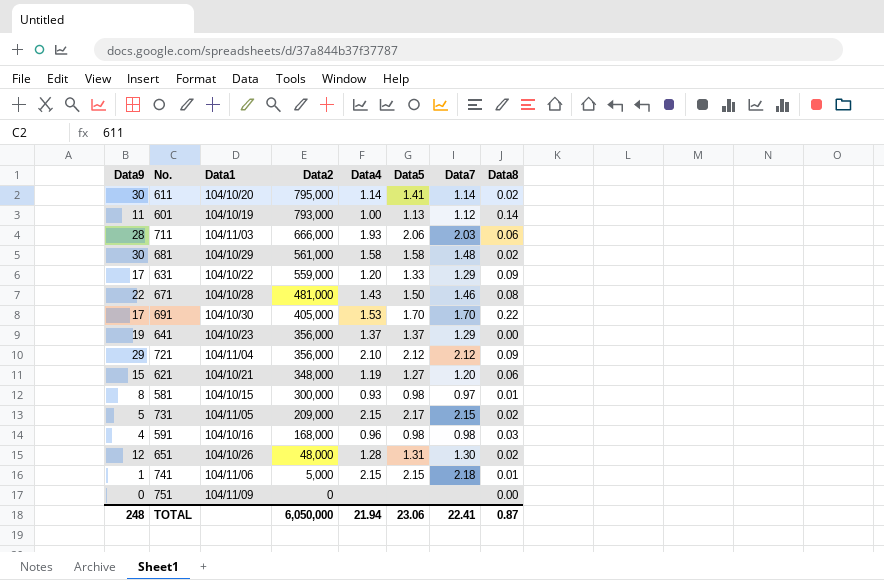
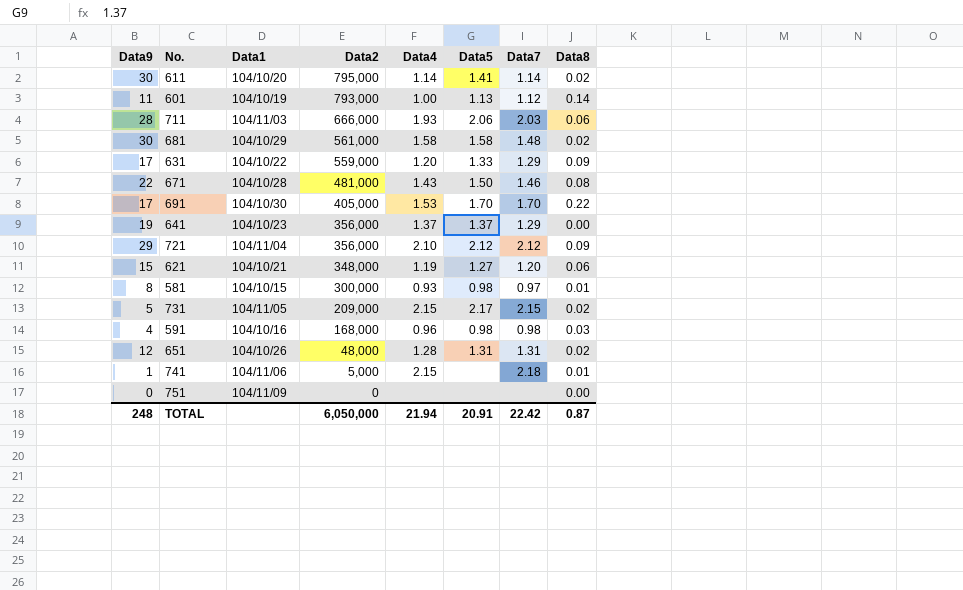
651 | Data7: 1.30 -> 1.31
741 | Data5: 2.15 -> none
TOTAL | Data5: 23.06 -> 20.91
TOTAL | Data7: 22.41 -> 22.42

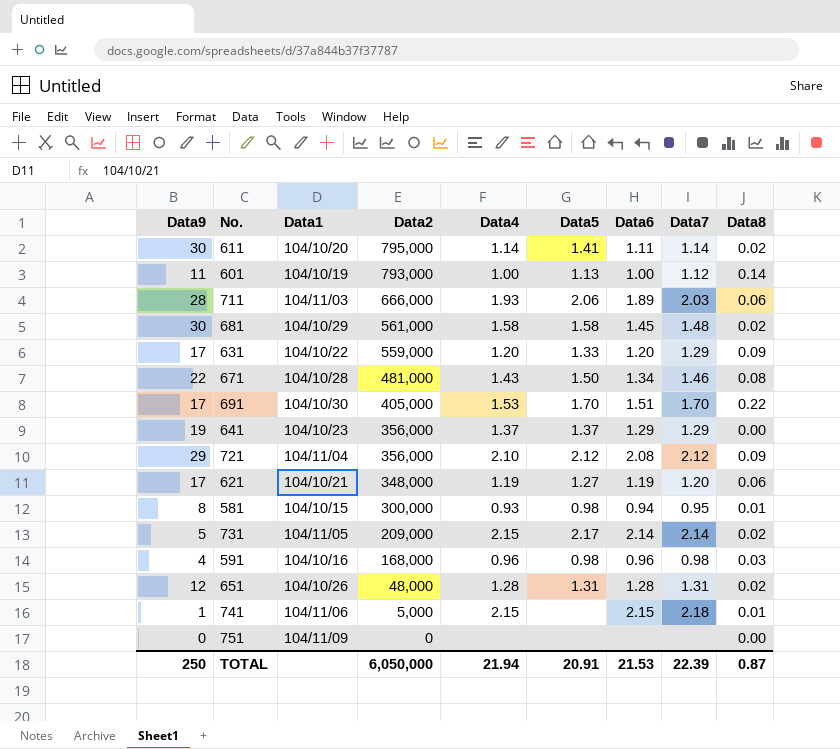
column Data6 | position: none -> 7
621 | Data9: 15 -> 17
581 | Data7: 0.97 -> 0.95
731 | Data7: 2.15 -> 2.14
TOTAL | Data9: 248 -> 250
TOTAL | Data7: 22.42 -> 22.39

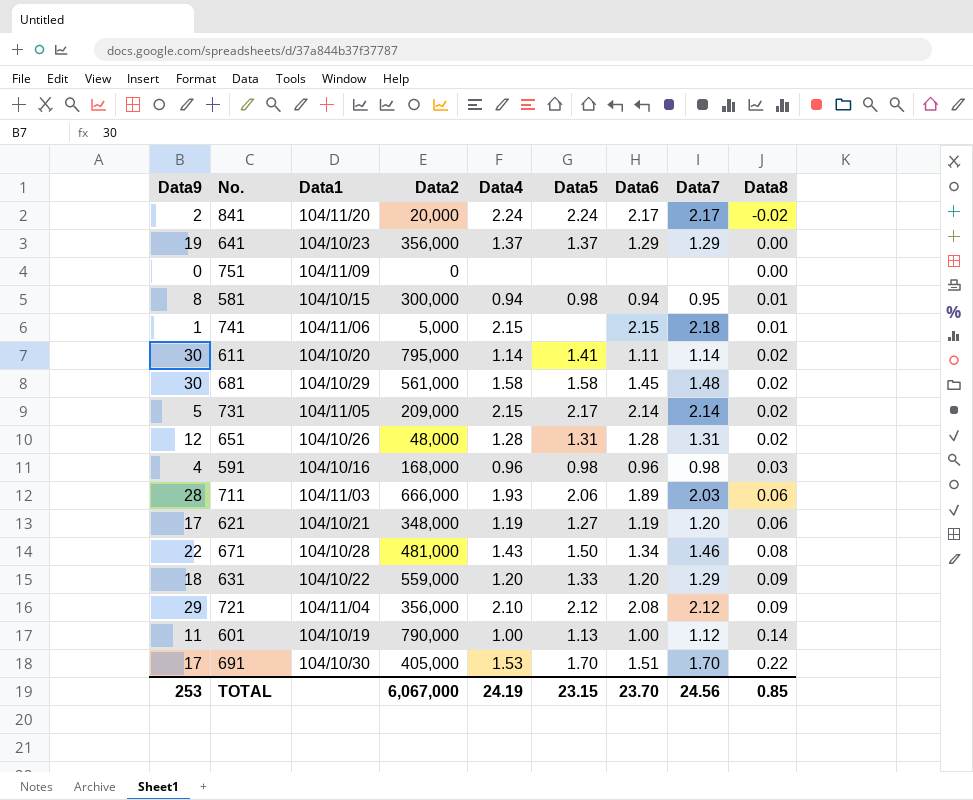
row order: Data2 descending -> Data8 ascending
row 841: none -> 2 | 104/11/20 | 20,000 | 2.24 | 2.24 | 2.17 | 2.17 | -0.02
581 | Data4: 0.93 -> 0.94
631 | Data9: 17 -> 18
601 | Data2: 793,000 -> 790,000
TOTAL | Data9: 250 -> 253
TOTAL | Data2: 6,050,000 -> 6,067,000
TOTAL | Data4: 21.94 -> 24.19
TOTAL | Data5: 20.91 -> 23.15
TOTAL | Data6: 21.53 -> 23.70
TOTAL | Data7: 22.39 -> 24.56
TOTAL | Data8: 0.87 -> 0.85

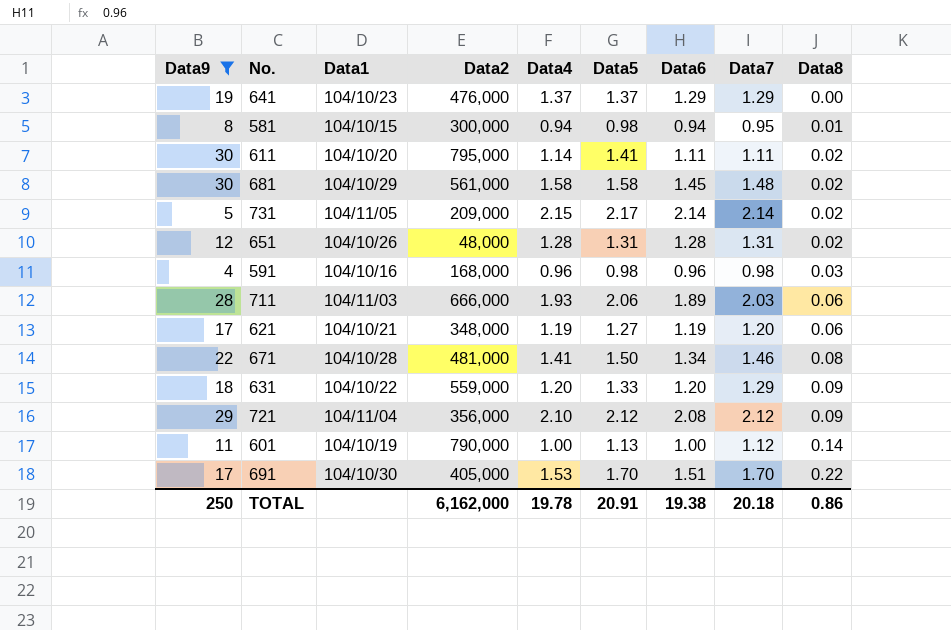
filter: none -> Data9 >= 4
641 | Data2: 356,000 -> 476,000
611 | Data7: 1.14 -> 1.11
671 | Data4: 1.43 -> 1.41
TOTAL | Data9: 253 -> 250
TOTAL | Data2: 6,067,000 -> 6,162,000
TOTAL | Data4: 24.19 -> 19.78
TOTAL | Data5: 23.15 -> 20.91
TOTAL | Data6: 23.70 -> 19.38
TOTAL | Data7: 24.56 -> 20.18
TOTAL | Data8: 0.85 -> 0.86

